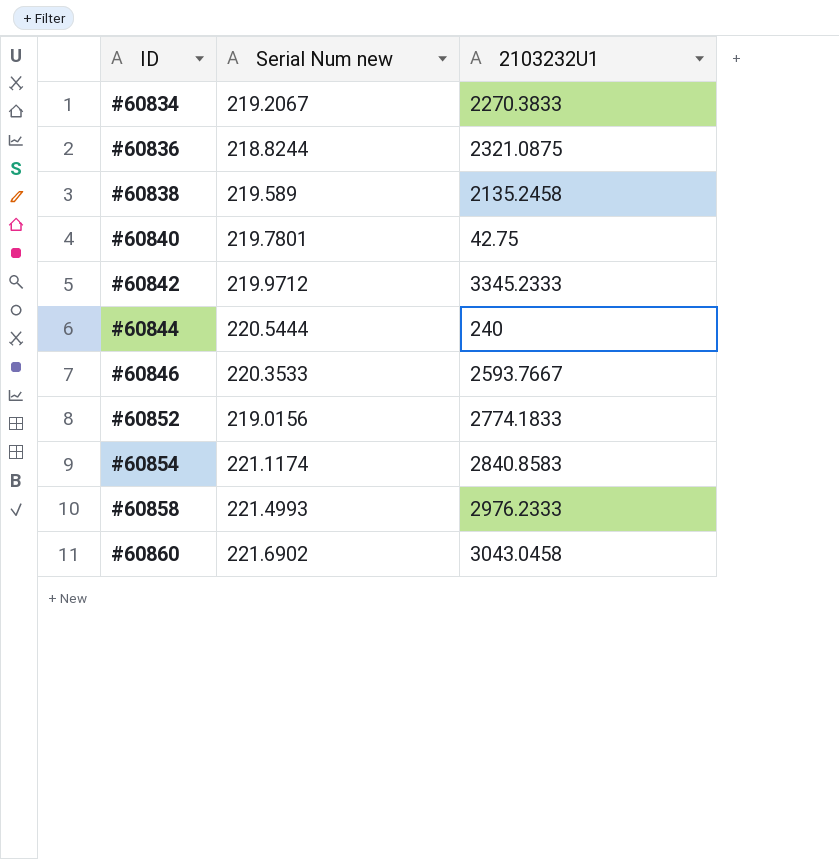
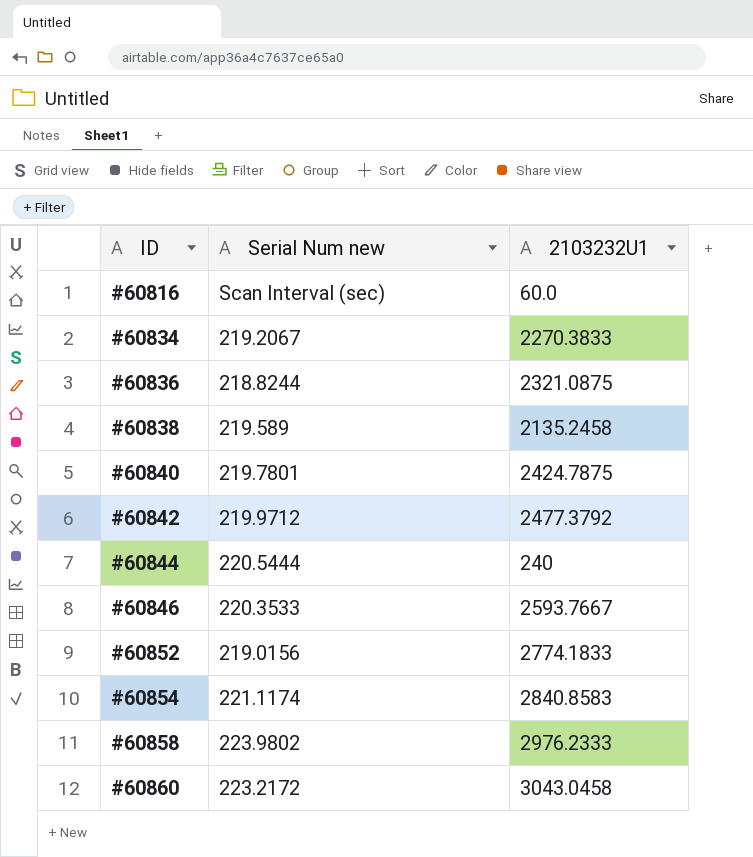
row #60816: none -> Scan Interval (sec) | 60.0
#60840 | 2103232U1: 42.75 -> 2424.7875
#60842 | 2103232U1: 3345.2333 -> 2477.3792
#60858 | Serial Num new: 221.4993 -> 223.9802
#60860 | Serial Num new: 221.6902 -> 223.2172

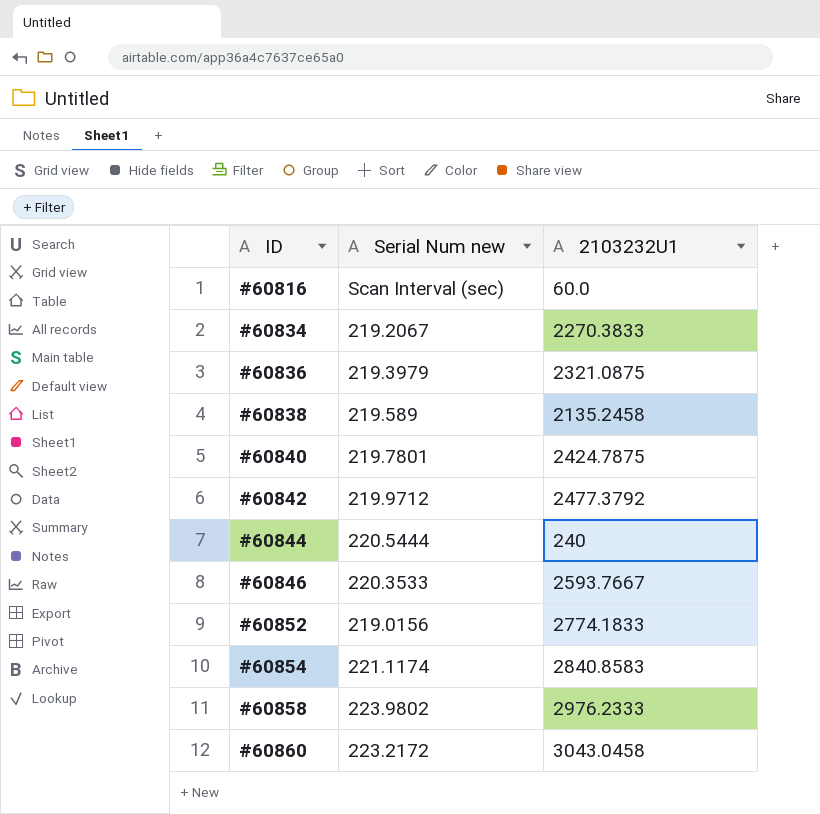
#60836 | Serial Num new: 218.8244 -> 219.3979

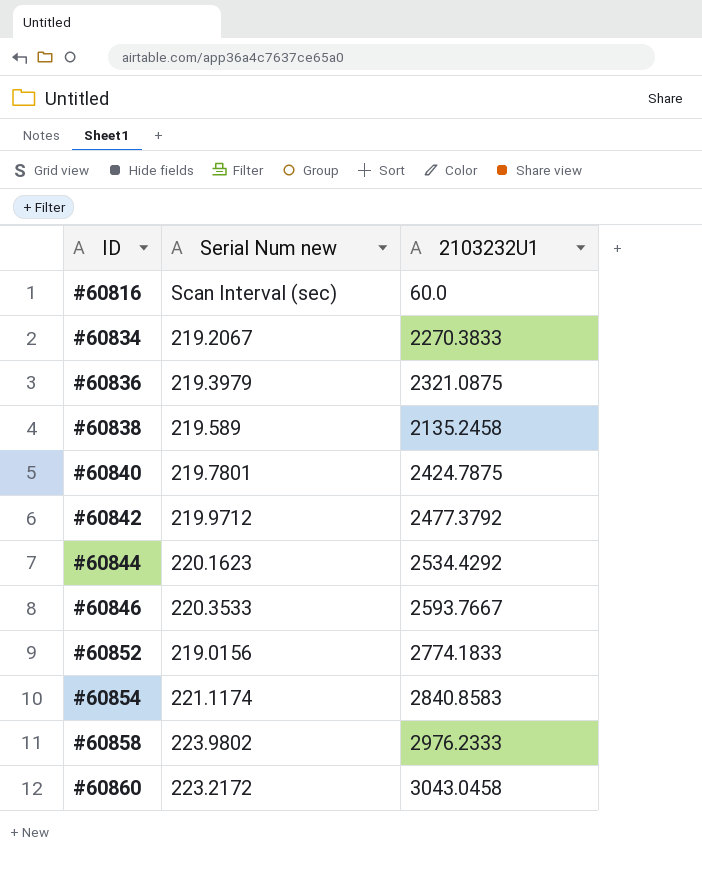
#60844 | Serial Num new: 220.5444 -> 220.1623
#60844 | 2103232U1: 240 -> 2534.4292

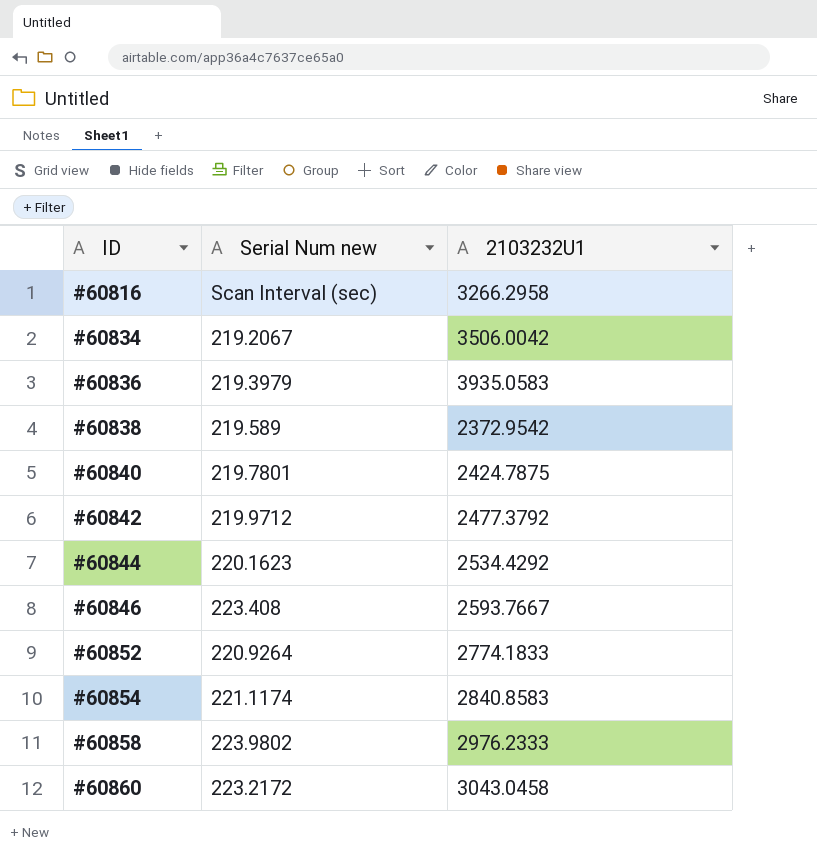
#60816 | 2103232U1: 60.0 -> 3266.2958
#60834 | 2103232U1: 2270.3833 -> 3506.0042
#60836 | 2103232U1: 2321.0875 -> 3935.0583
#60838 | 2103232U1: 2135.2458 -> 2372.9542
#60846 | Serial Num new: 220.3533 -> 223.408
#60852 | Serial Num new: 219.0156 -> 220.9264

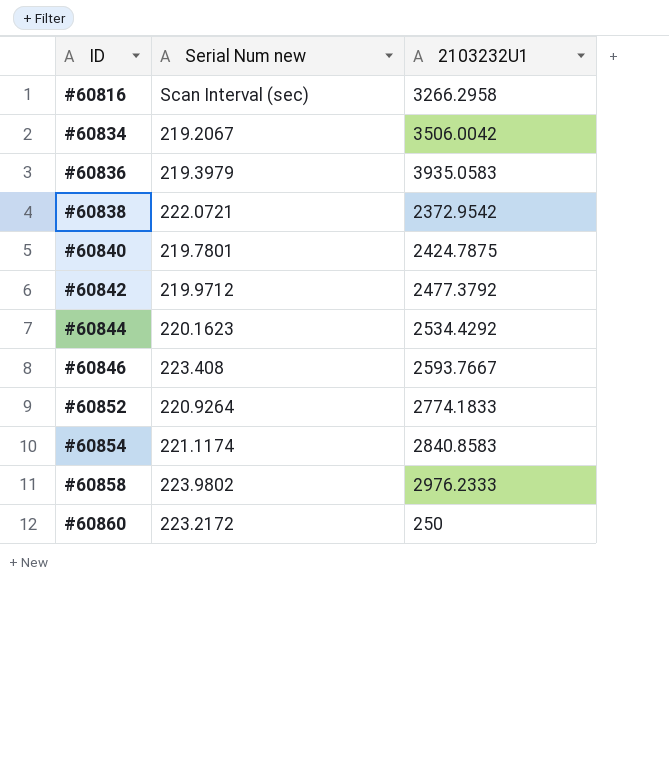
#60838 | Serial Num new: 219.589 -> 222.0721
#60860 | 2103232U1: 3043.0458 -> 250

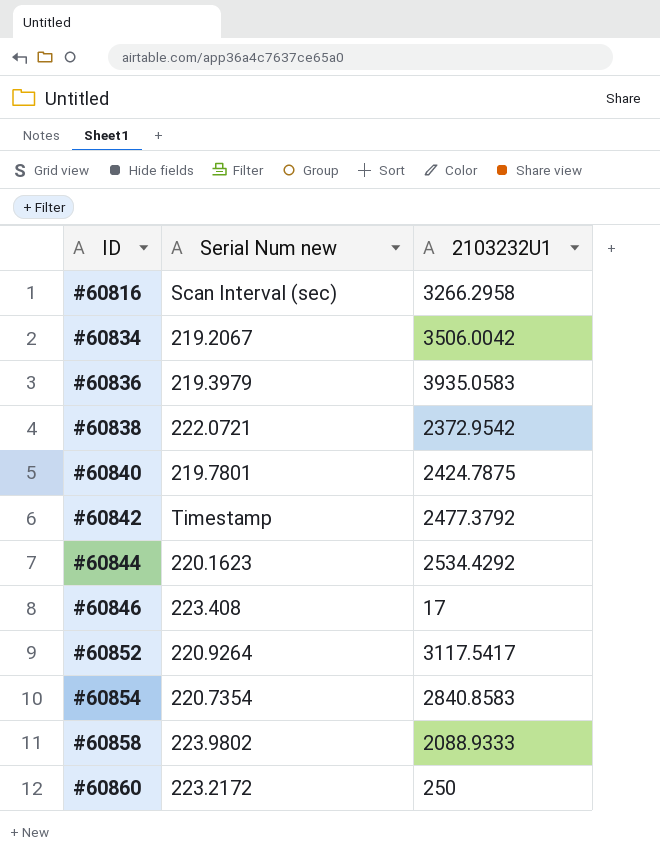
#60842 | Serial Num new: 219.9712 -> Timestamp
#60846 | 2103232U1: 2593.7667 -> 17
#60852 | 2103232U1: 2774.1833 -> 3117.5417
#60854 | Serial Num new: 221.1174 -> 220.7354
#60858 | 2103232U1: 2976.2333 -> 2088.9333

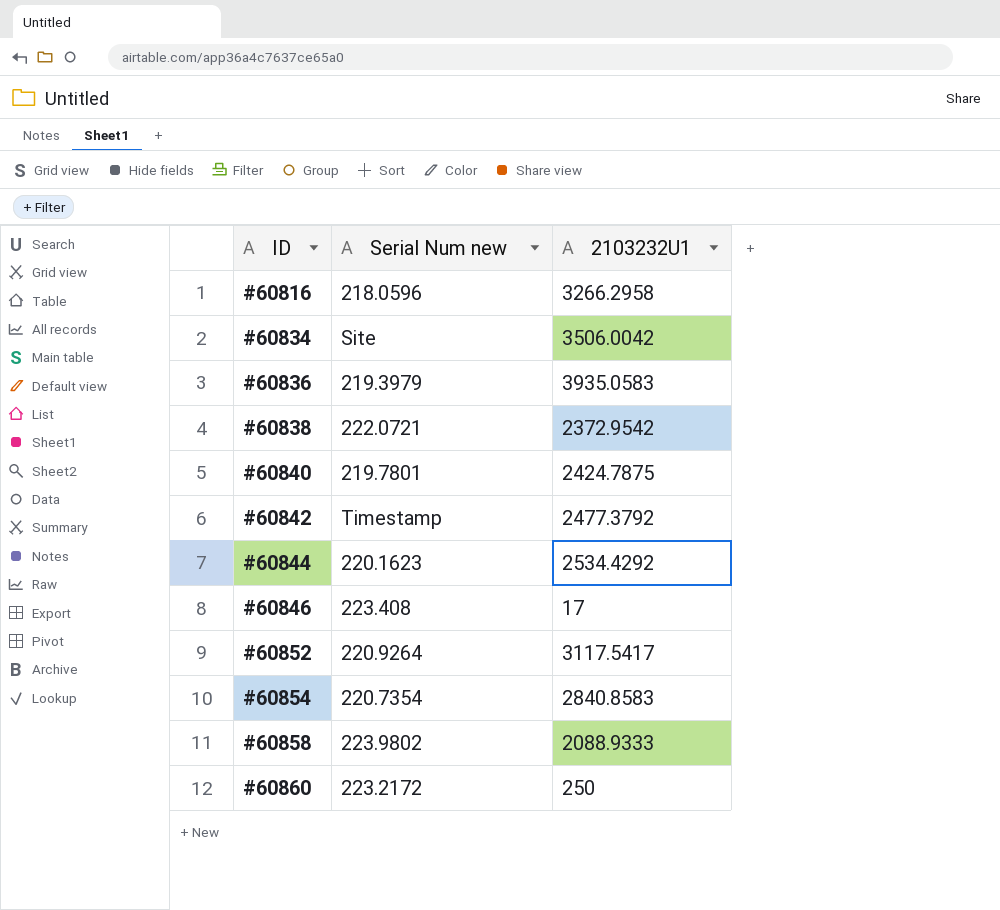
#60816 | Serial Num new: Scan Interval (sec) -> 218.0596
#60834 | Serial Num new: 219.2067 -> Site

